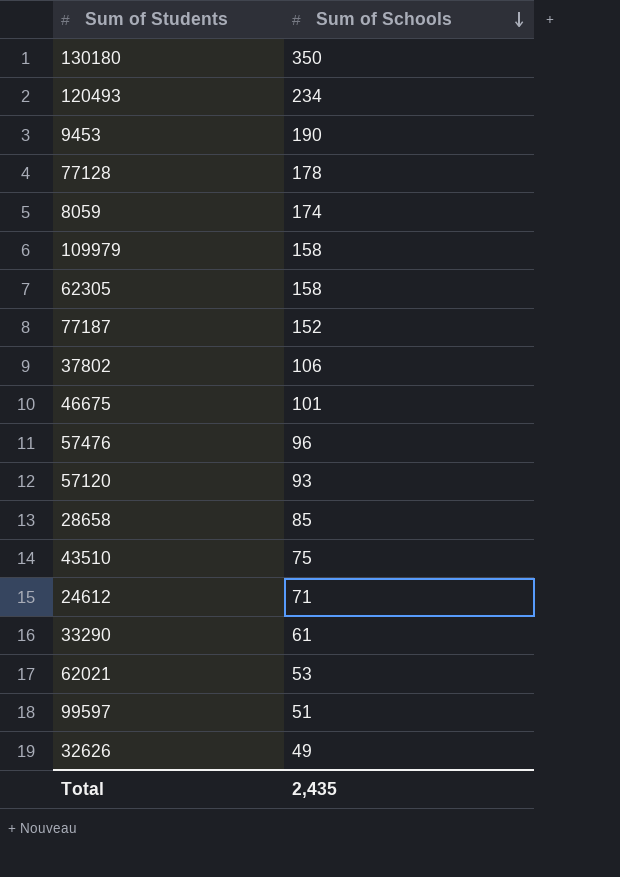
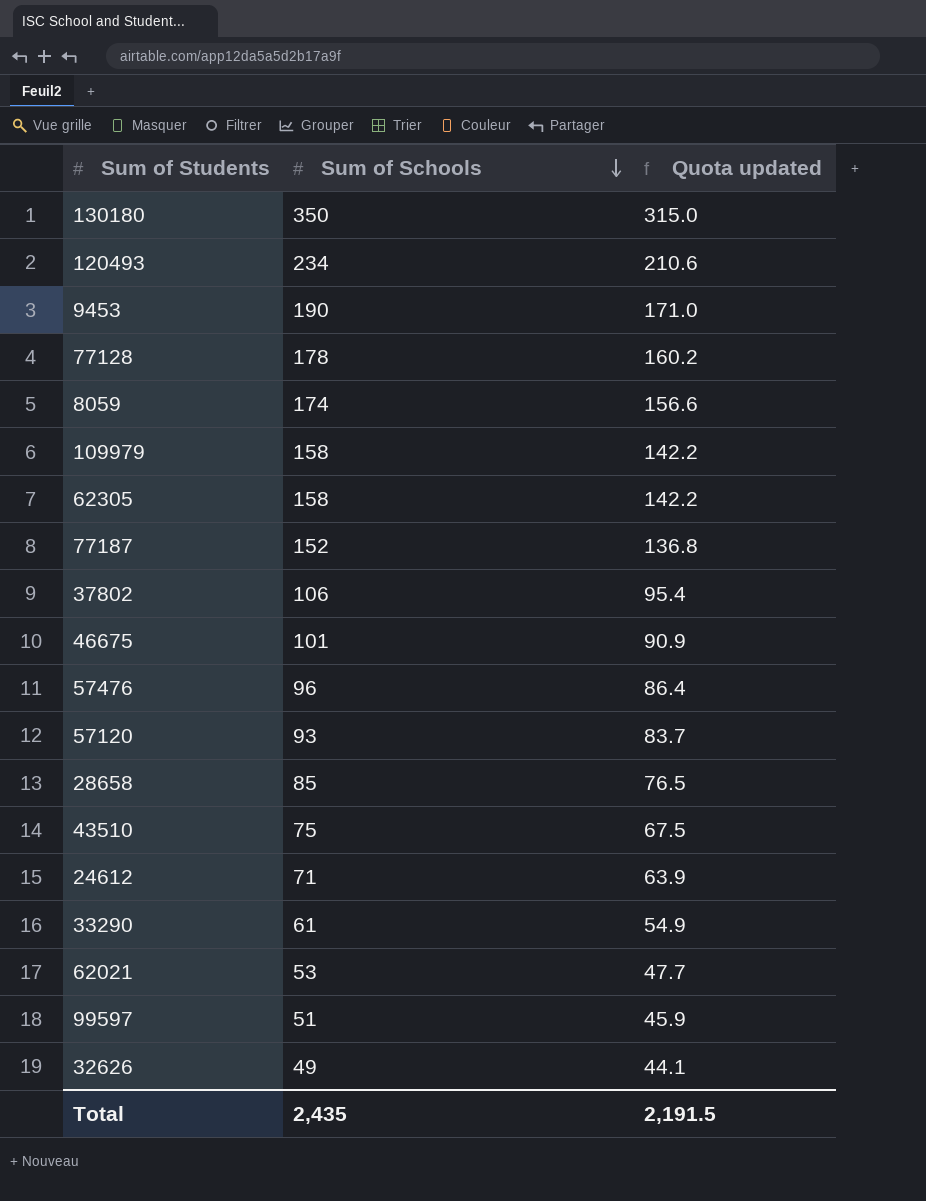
column Quota updated | formula: none -> [Sum of Schools] * 0.9

